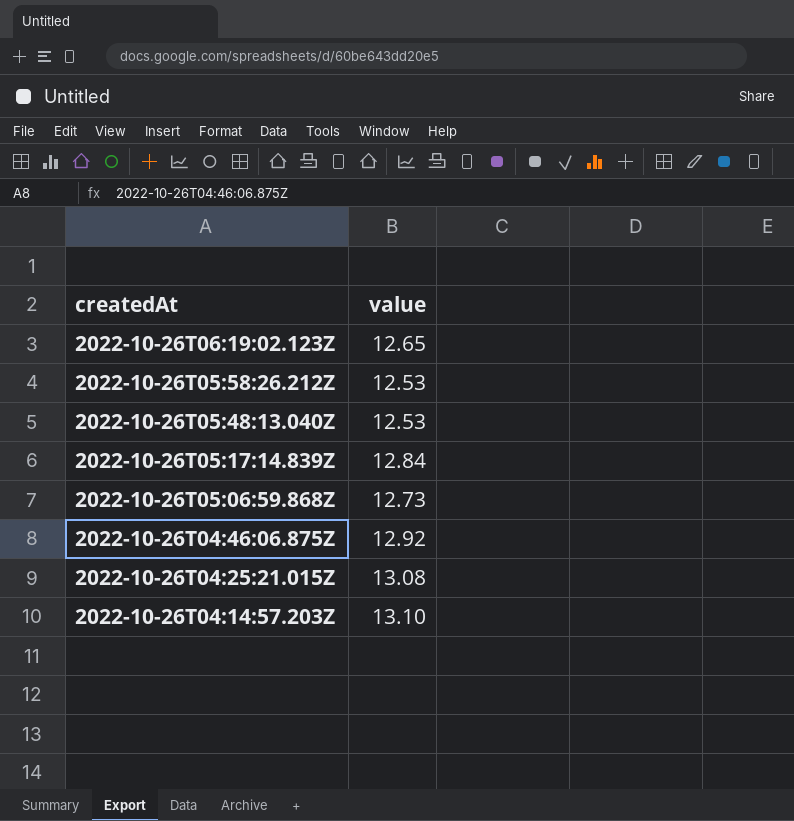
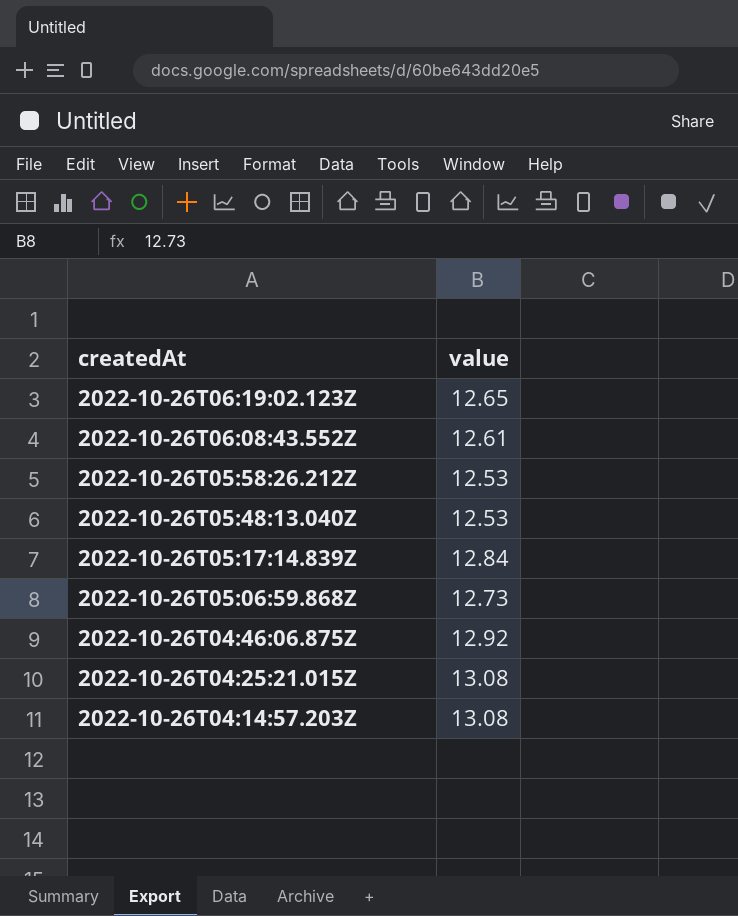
row 2022-10-26T06:08:43.552Z: none -> 12.61
2022-10-26T04:14:57.203Z | value: 13.10 -> 13.08

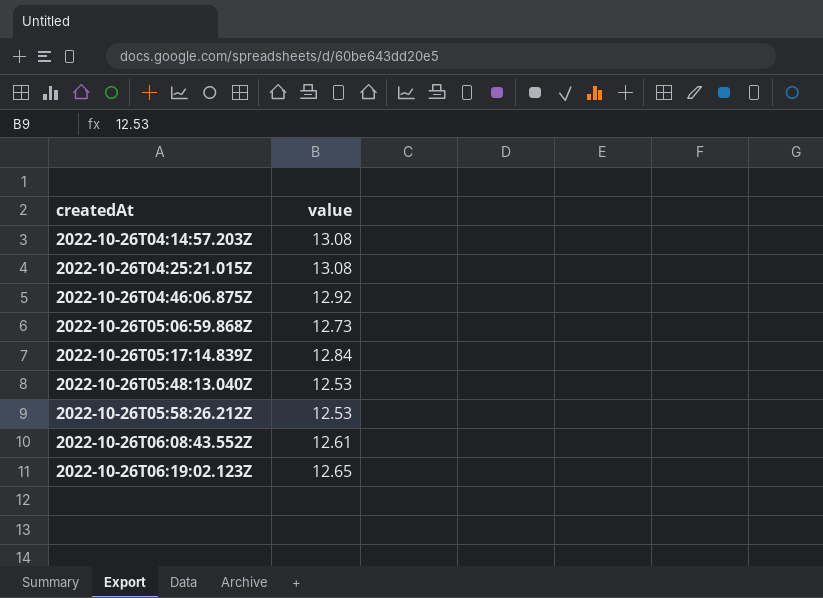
row order: createdAt descending -> createdAt ascending

